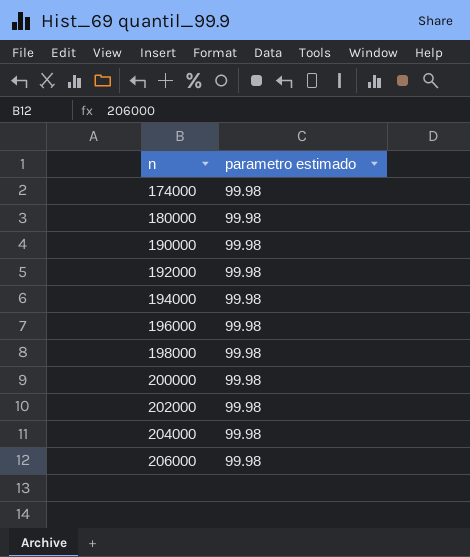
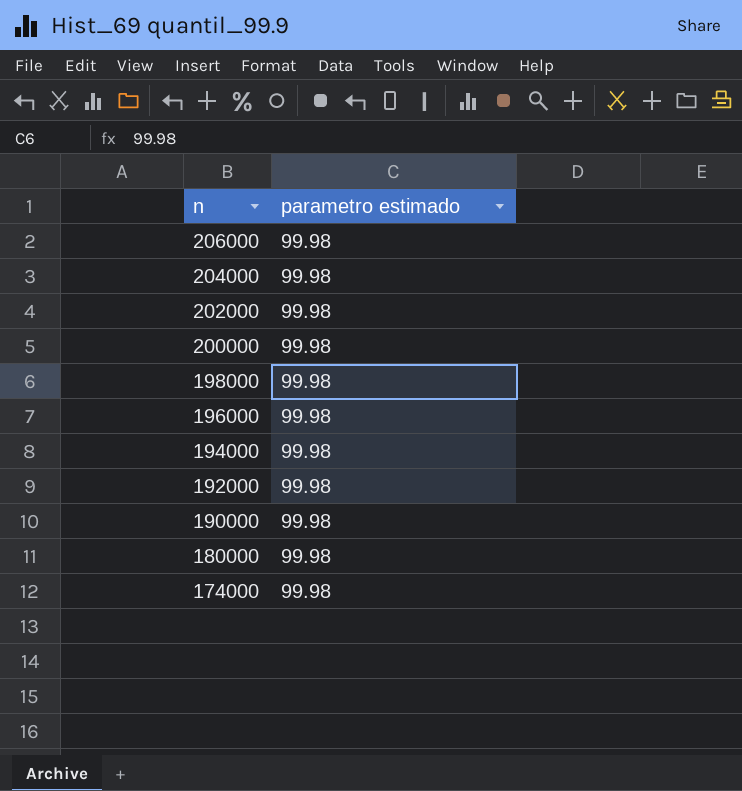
row order: n ascending -> n descending

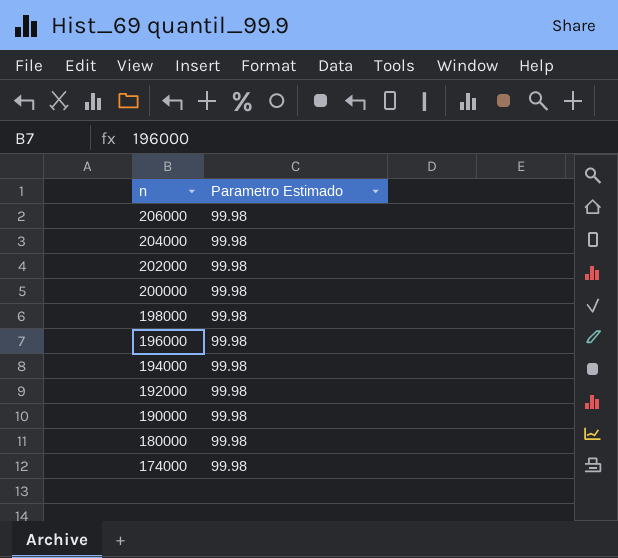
column name: parametro estimado -> Parametro Estimado

